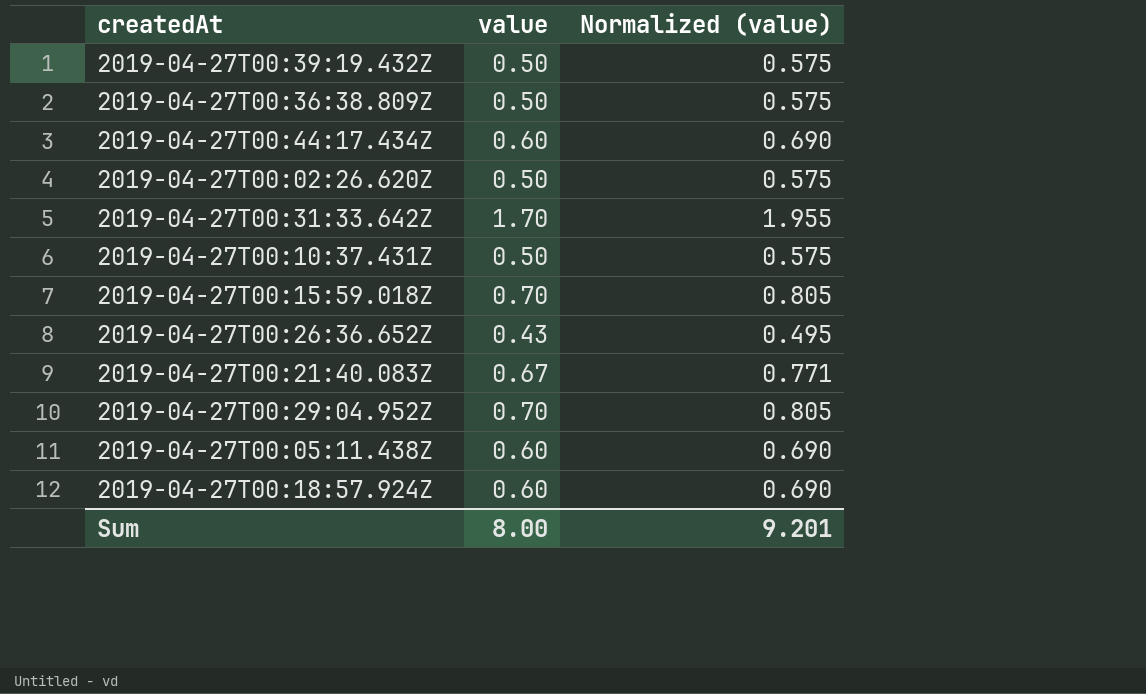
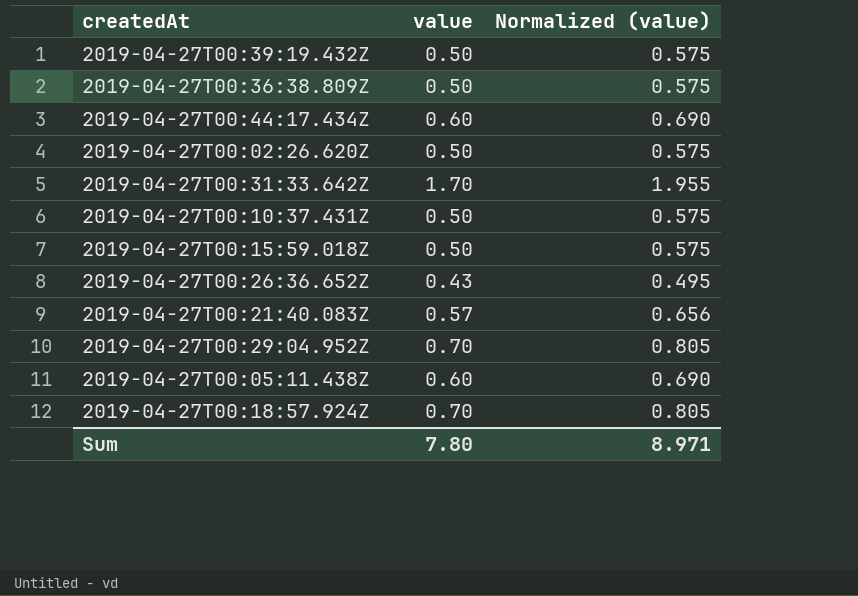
2019-04-27T00:15:59.018Z | value: 0.70 -> 0.50
2019-04-27T00:15:59.018Z | Normalized (value): 0.805 -> 0.575
2019-04-27T00:21:40.083Z | value: 0.67 -> 0.57
2019-04-27T00:21:40.083Z | Normalized (value): 0.771 -> 0.656
2019-04-27T00:18:57.924Z | value: 0.60 -> 0.70
2019-04-27T00:18:57.924Z | Normalized (value): 0.690 -> 0.805
Sum | value: 8.00 -> 7.80
Sum | Normalized (value): 9.201 -> 8.971

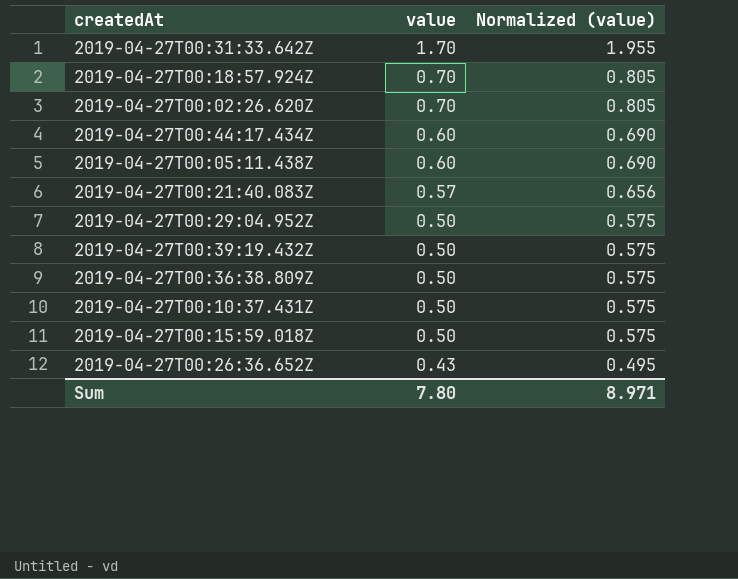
row order: none -> value descending
2019-04-27T00:02:26.620Z | value: 0.50 -> 0.70
2019-04-27T00:02:26.620Z | Normalized (value): 0.575 -> 0.805
2019-04-27T00:29:04.952Z | value: 0.70 -> 0.50
2019-04-27T00:29:04.952Z | Normalized (value): 0.805 -> 0.575

